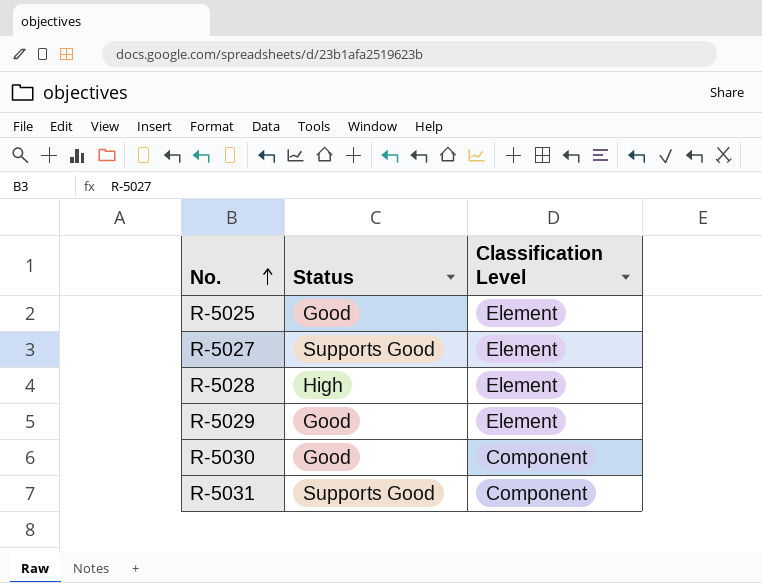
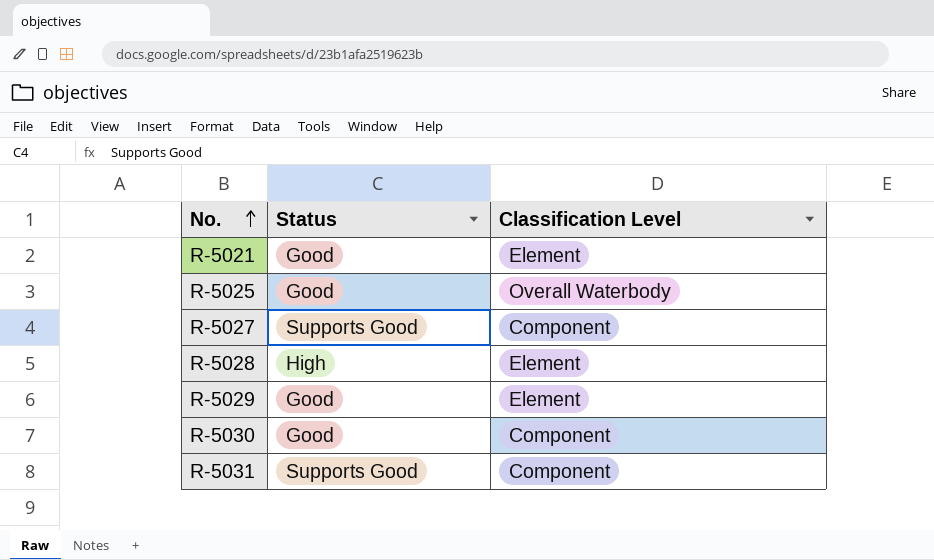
row R-5021: none -> Good | Element
R-5025 | Classification Level: Element -> Overall Waterbody
R-5027 | Classification Level: Element -> Component

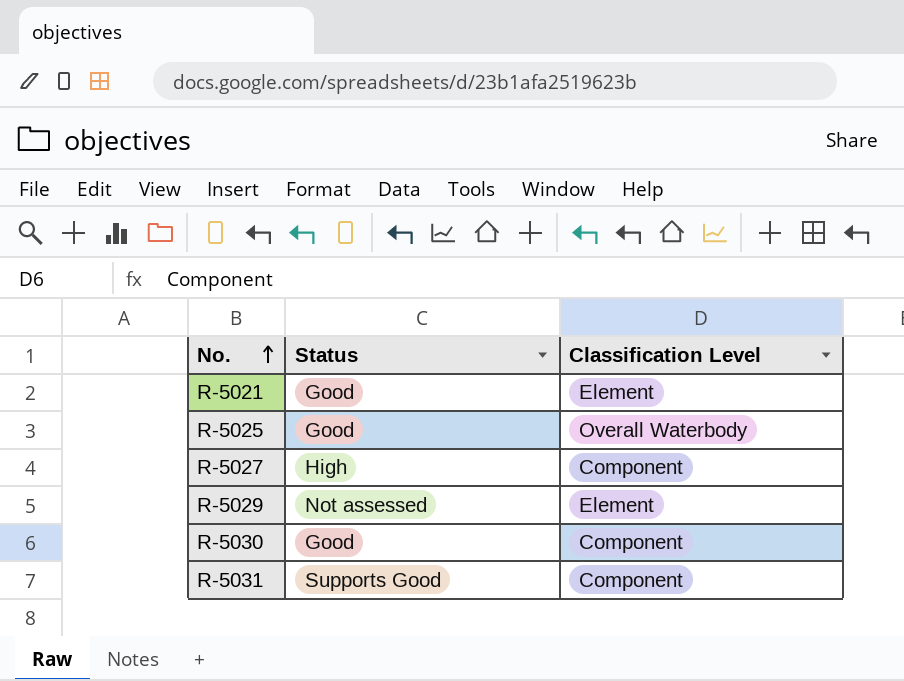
row R-5028: High | Element -> none
R-5027 | Status: Supports Good -> High
R-5029 | Status: Good -> Not assessed

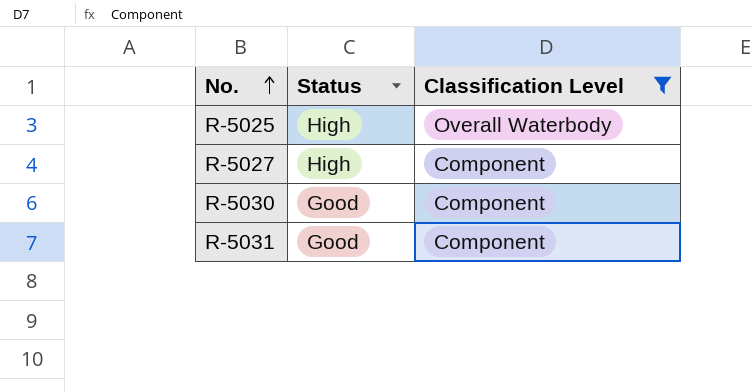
filter: none -> Classification Level != Element
R-5025 | Status: Good -> High
R-5031 | Status: Supports Good -> Good

